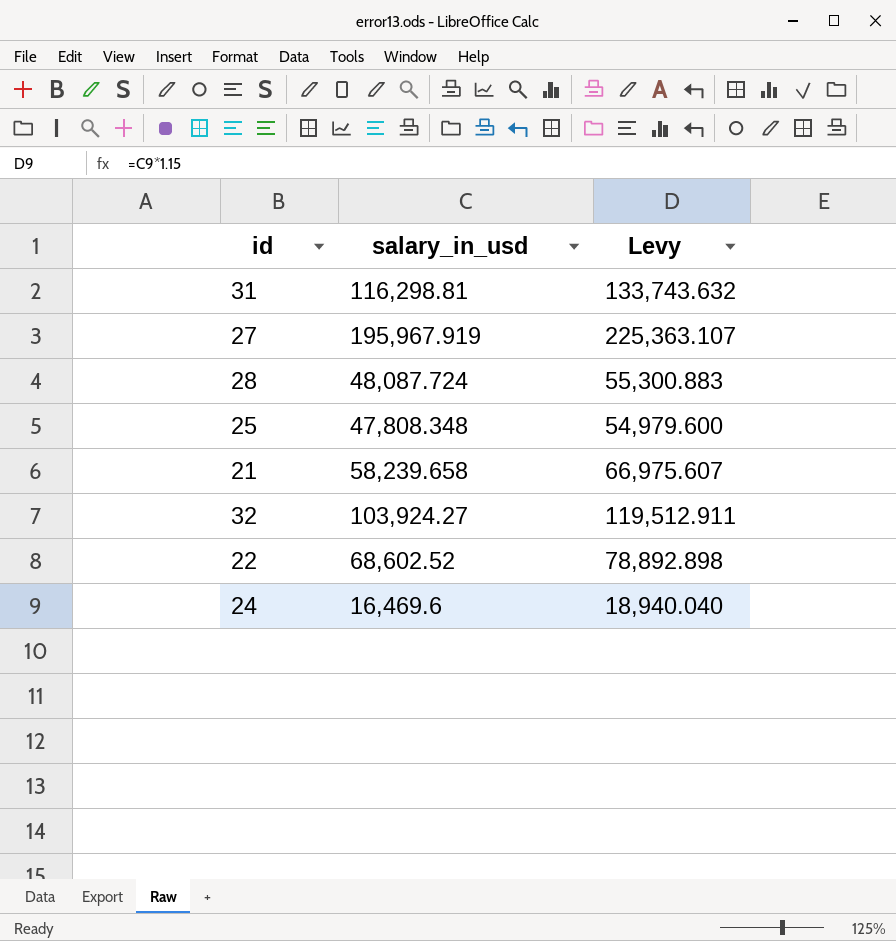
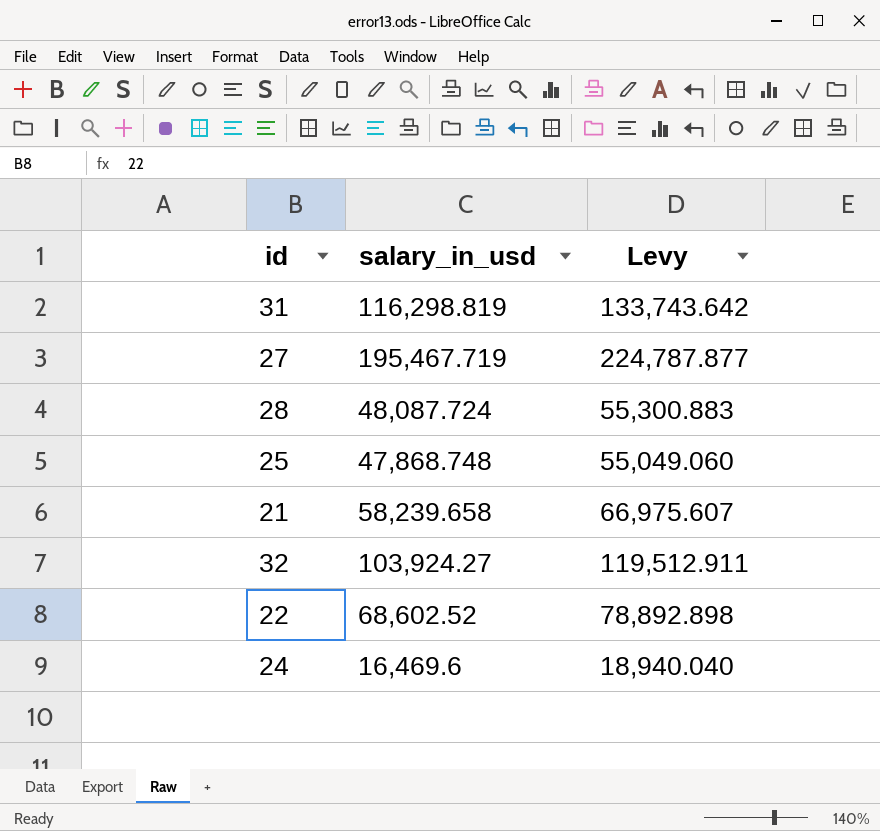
31 | salary_in_usd: 116,298.81 -> 116,298.819
31 | Levy: 133,743.632 -> 133,743.642
27 | salary_in_usd: 195,967.919 -> 195,467.719
27 | Levy: 225,363.107 -> 224,787.877
25 | salary_in_usd: 47,808.348 -> 47,868.748
25 | Levy: 54,979.600 -> 55,049.060

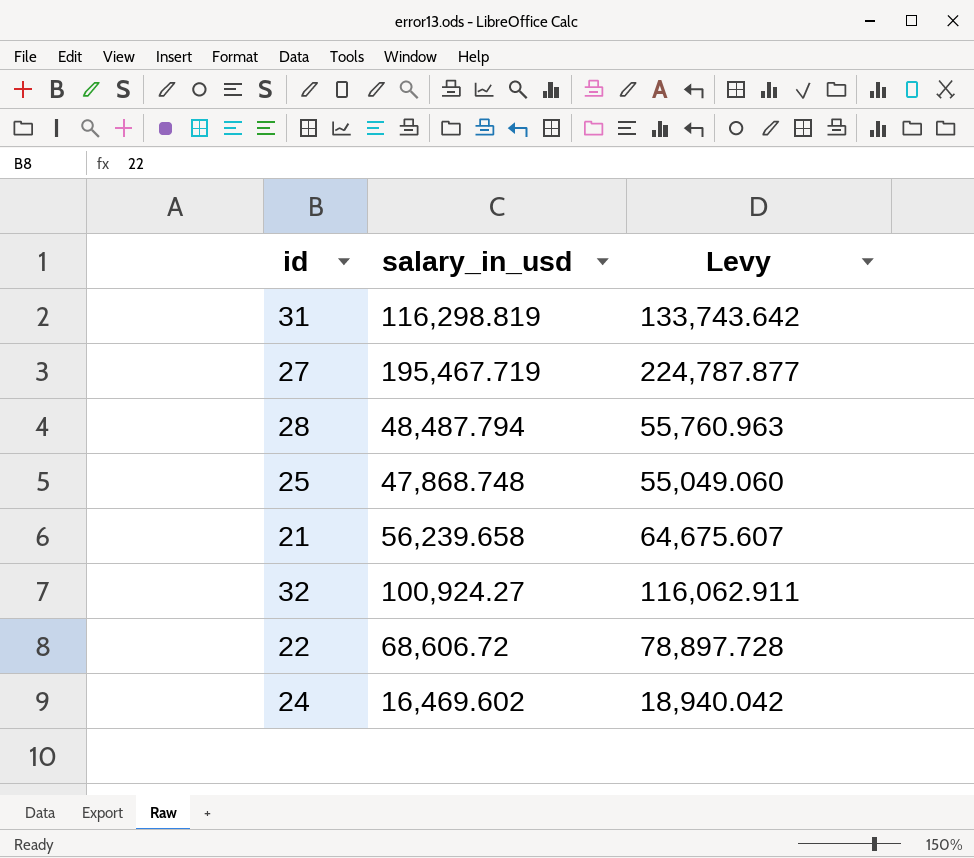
28 | salary_in_usd: 48,087.724 -> 48,487.794
28 | Levy: 55,300.883 -> 55,760.963
21 | salary_in_usd: 58,239.658 -> 56,239.658
21 | Levy: 66,975.607 -> 64,675.607
32 | salary_in_usd: 103,924.27 -> 100,924.27
32 | Levy: 119,512.911 -> 116,062.911
22 | salary_in_usd: 68,602.52 -> 68,606.72
22 | Levy: 78,892.898 -> 78,897.728
24 | salary_in_usd: 16,469.6 -> 16,469.602
24 | Levy: 18,940.040 -> 18,940.042

